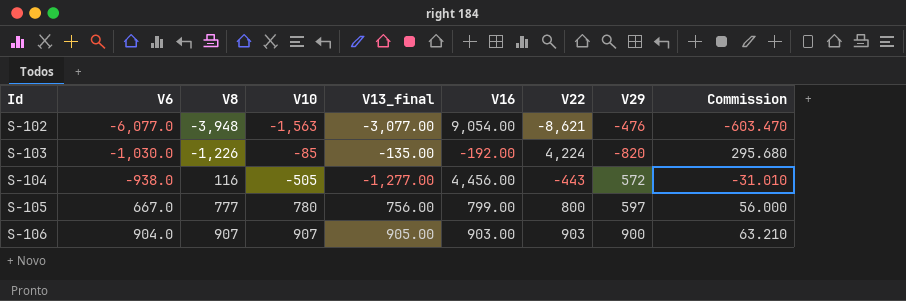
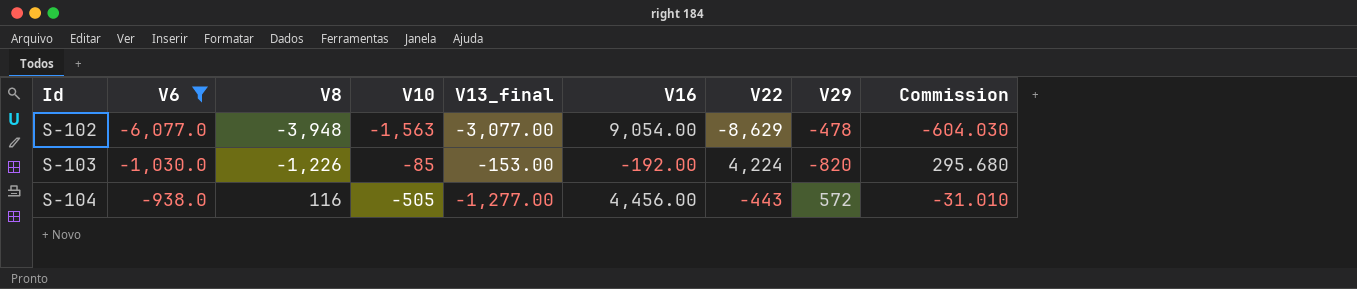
filter: none -> V6 <= -938.0
S-102 | V22: -8,621 -> -8,629
S-102 | V29: -476 -> -478
S-102 | Commission: -603.470 -> -604.030
S-103 | V13_final: -135.00 -> -153.00

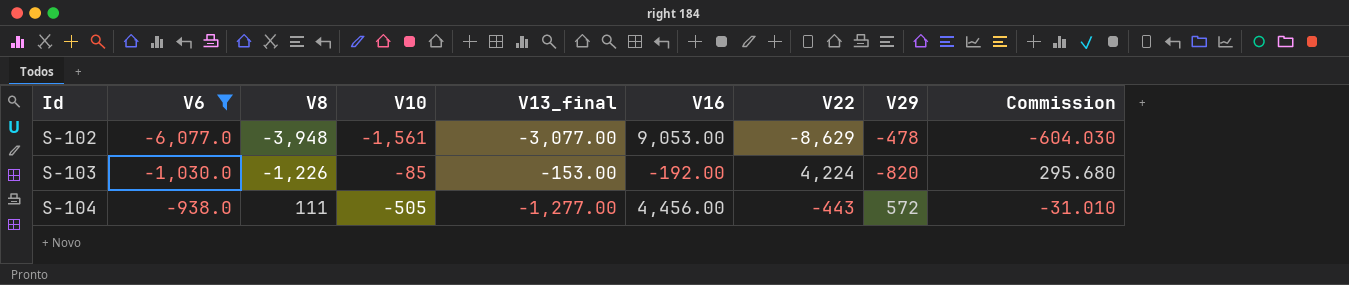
S-102 | V10: -1,563 -> -1,561
S-102 | V16: 9,054.00 -> 9,053.00
S-104 | V8: 116 -> 111

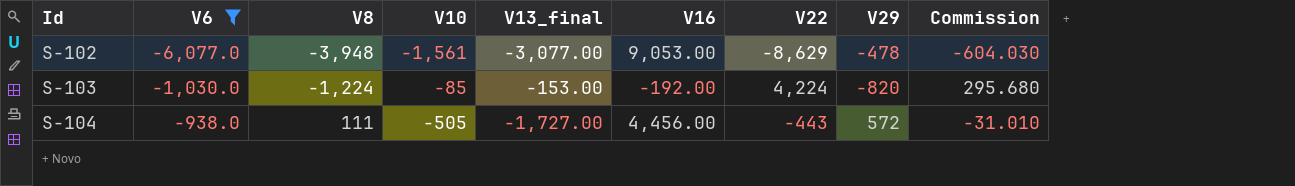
S-103 | V8: -1,226 -> -1,224
S-104 | V13_final: -1,277.00 -> -1,727.00

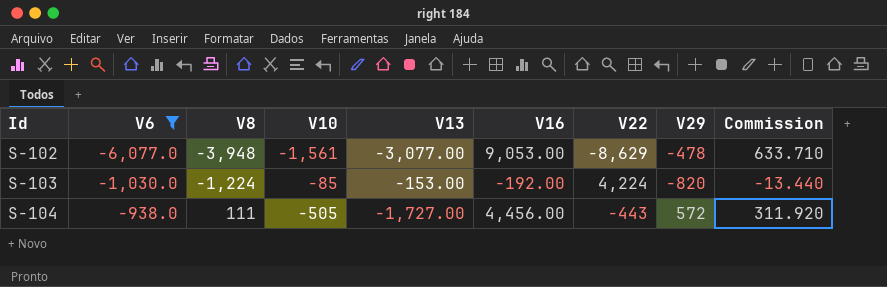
column name: V13_final -> V13
column Commission | formula: [V22] * 0.07 -> [V16] * 0.07

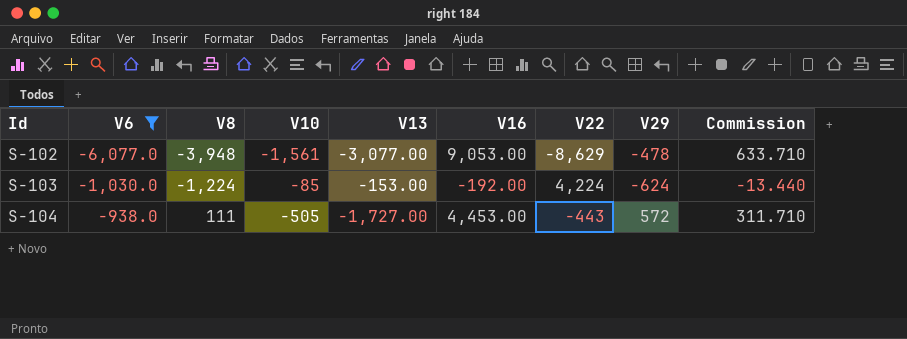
S-103 | V29: -820 -> -624
S-104 | V16: 4,456.00 -> 4,453.00
S-104 | Commission: 311.920 -> 311.710

